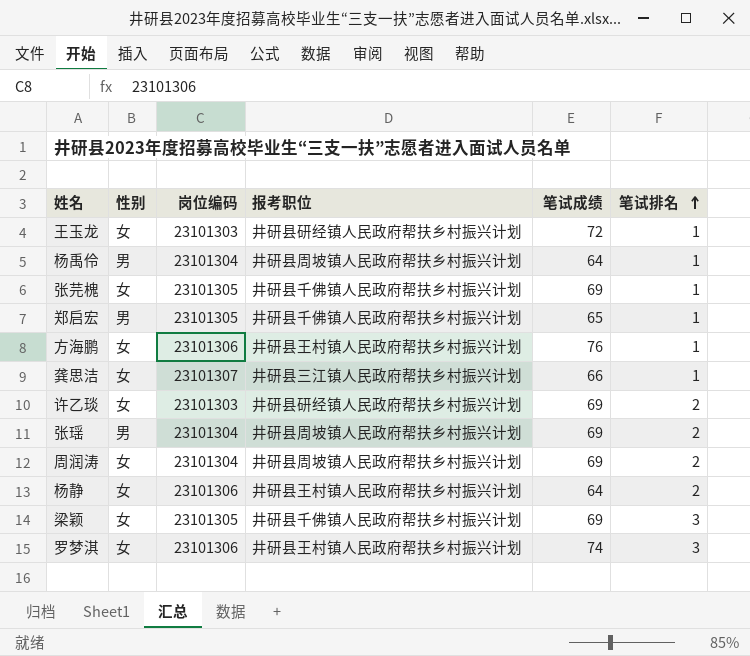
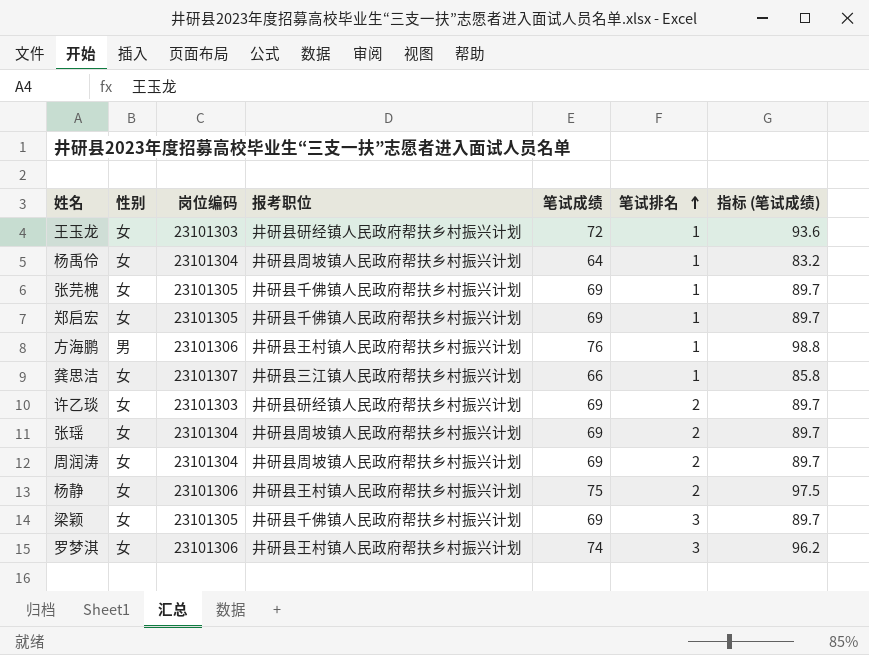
column 指标 (笔试成绩) | formula: none -> [笔试成绩] * 1.3
杨禹伶 | 性别: 男 -> 女
郑启宏 | 性别: 男 -> 女
郑启宏 | 笔试成绩: 65 -> 69
方海鹏 | 性别: 女 -> 男
张瑶 | 性别: 男 -> 女
杨静 | 笔试成绩: 64 -> 75

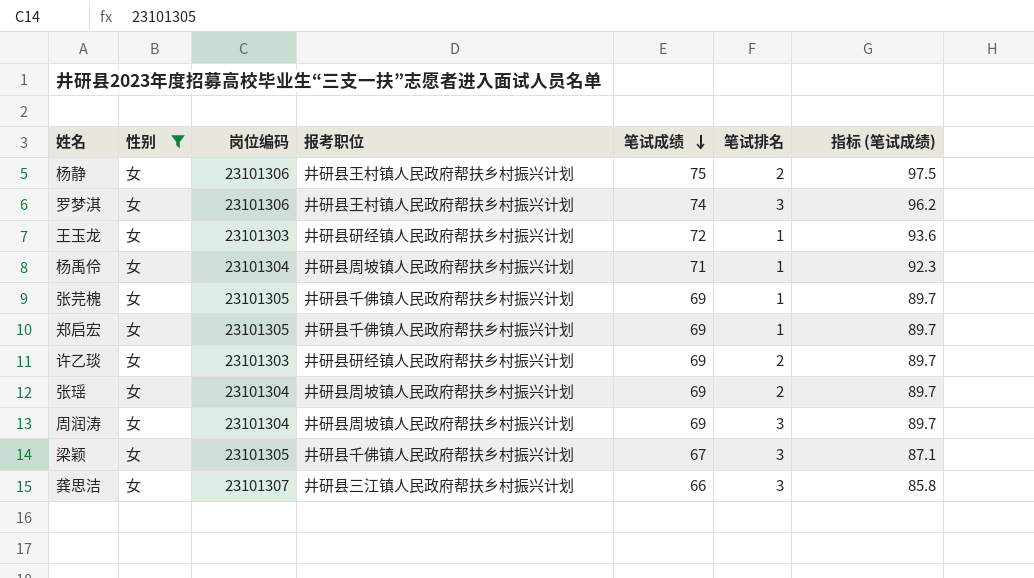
filter: none -> 性别 = 女
row order: 笔试排名 ascending -> 笔试成绩 descending
杨禹伶 | 笔试成绩: 64 -> 71
杨禹伶 | 指标 (笔试成绩): 83.2 -> 92.3
周润涛 | 笔试排名: 2 -> 3
梁颖 | 笔试成绩: 69 -> 67
梁颖 | 指标 (笔试成绩): 89.7 -> 87.1
龚思洁 | 笔试排名: 1 -> 3

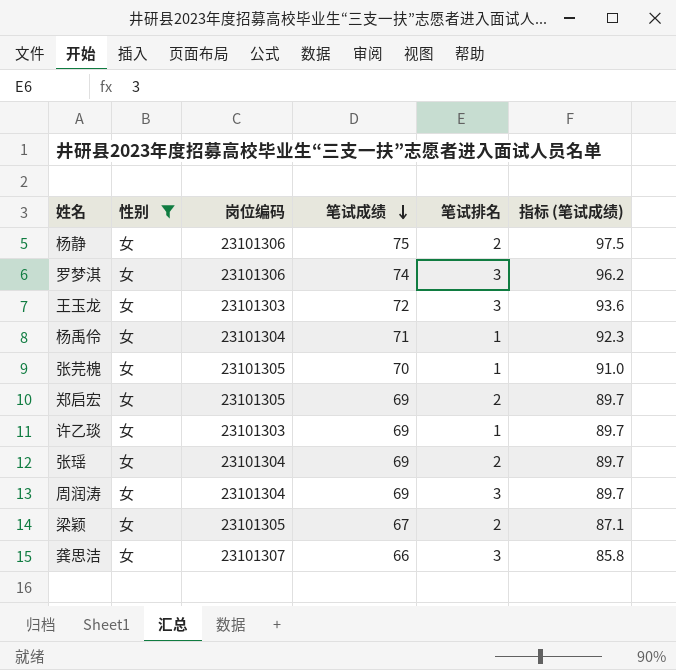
column 报考职位 | position: 4 -> none
王玉龙 | 笔试排名: 1 -> 3
张芫槐 | 笔试成绩: 69 -> 70
张芫槐 | 指标 (笔试成绩): 89.7 -> 91.0
郑启宏 | 笔试排名: 1 -> 2
许乙琰 | 笔试排名: 2 -> 1
梁颖 | 笔试排名: 3 -> 2

